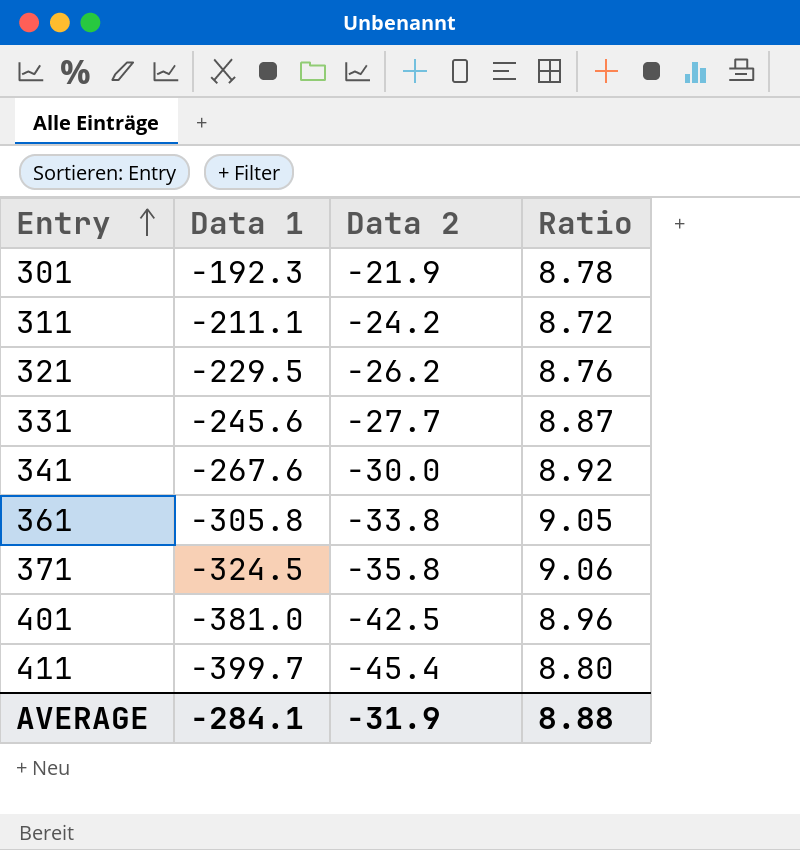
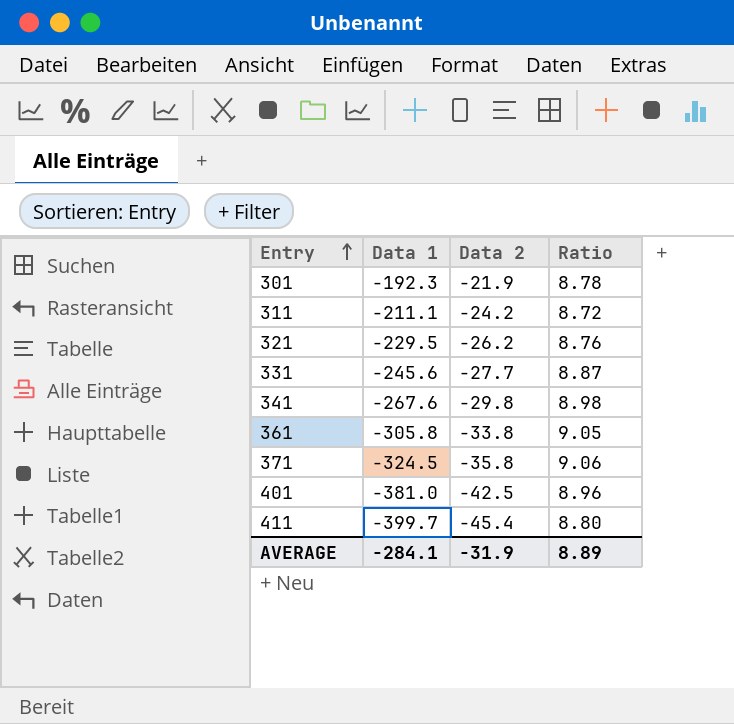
341 | Data 2: -30.0 -> -29.8
341 | Ratio: 8.92 -> 8.98
AVERAGE | Ratio: 8.88 -> 8.89

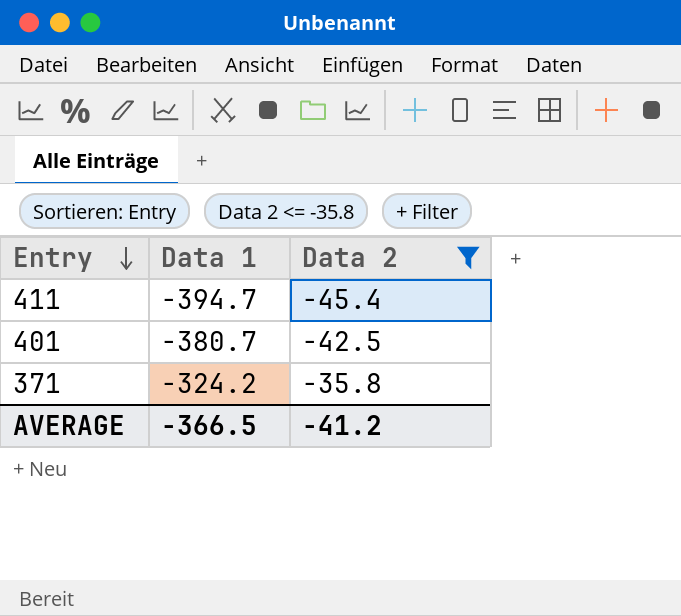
filter: none -> Data 2 <= -35.8
row order: Entry ascending -> Entry descending
column Ratio | formula: [Data 1] / [Data 2] -> none
411 | Data 1: -399.7 -> -394.7
401 | Data 1: -381.0 -> -380.7
371 | Data 1: -324.5 -> -324.2
AVERAGE | Data 1: -284.1 -> -366.5
AVERAGE | Data 2: -31.9 -> -41.2

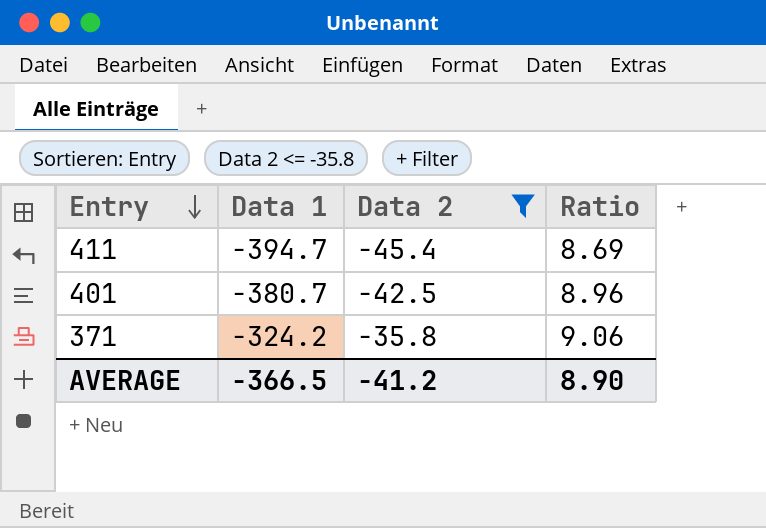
column Ratio | formula: none -> [Data 1] / [Data 2]

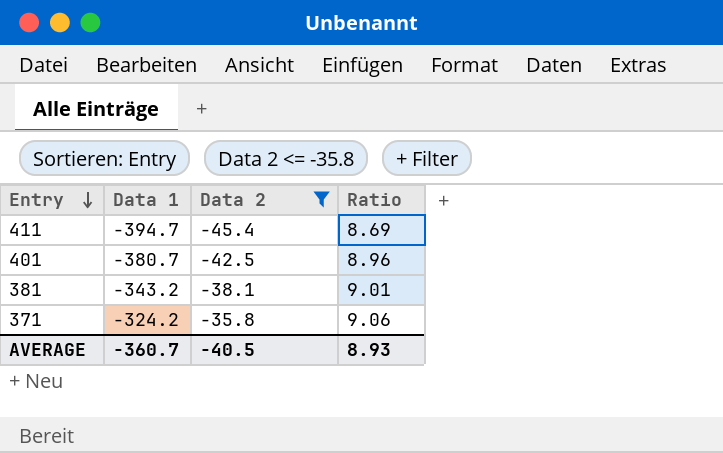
row 381: none -> -343.2 | -38.1 | 9.01
AVERAGE | Data 1: -366.5 -> -360.7
AVERAGE | Data 2: -41.2 -> -40.5
AVERAGE | Ratio: 8.90 -> 8.93

